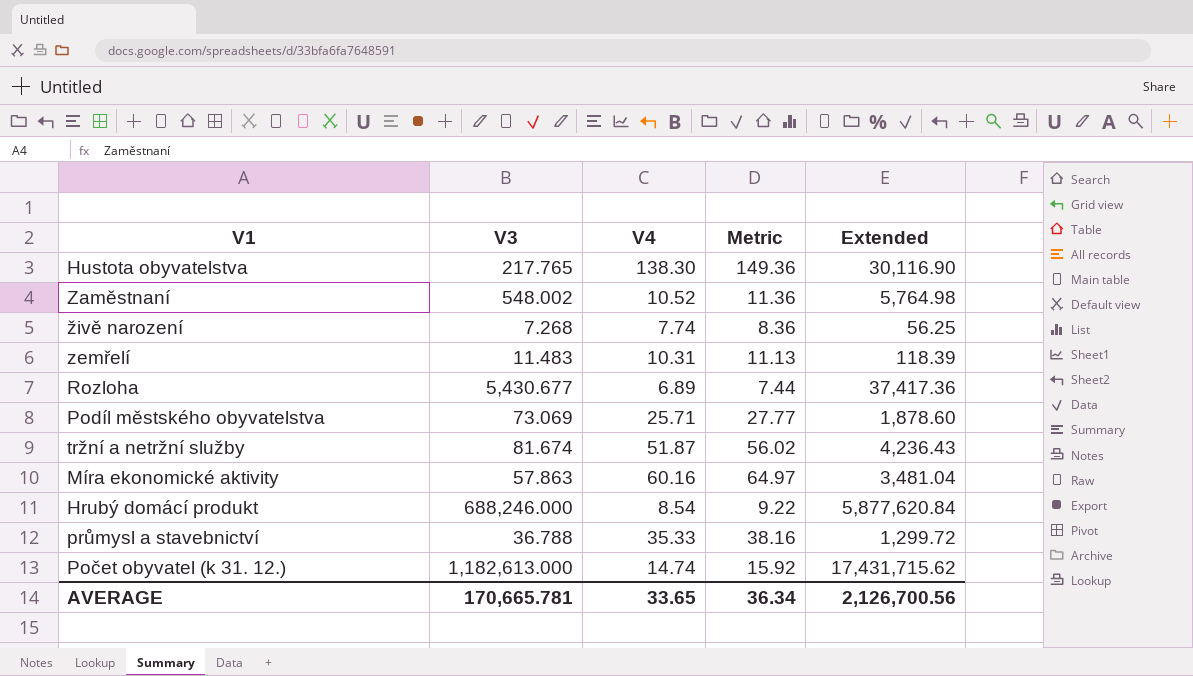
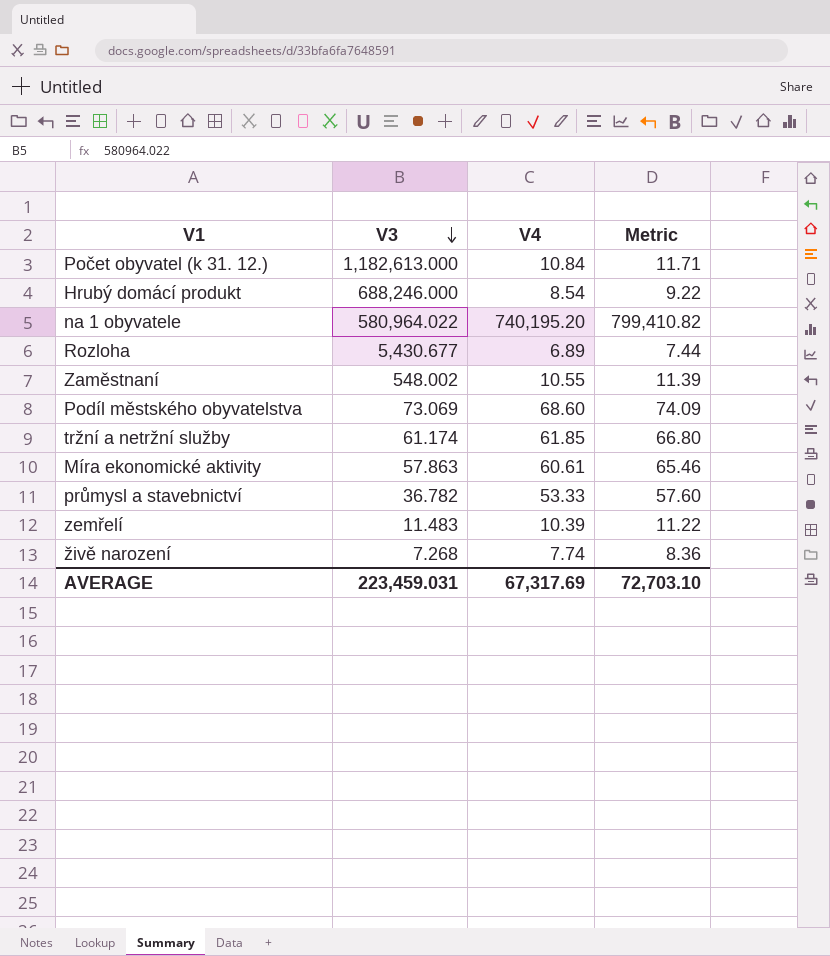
row order: none -> V3 descending
column Extended | formula: [V3] * [V4] -> none
row Hustota obyvatelstva: 217.765 | 138.30 | 149.36 | 30,116.90 -> none
Počet obyvatel (k 31. 12.) | V4: 14.74 -> 10.84
Počet obyvatel (k 31. 12.) | Metric: 15.92 -> 11.71
row na 1 obyvatele: none -> 580,964.022 | 740,195.20 | 799,410.82
Zaměstnaní | V4: 10.52 -> 10.55
Zaměstnaní | Metric: 11.36 -> 11.39
Podíl městského obyvatelstva | V4: 25.71 -> 68.60
Podíl městského obyvatelstva | Metric: 27.77 -> 74.09
tržní a netržní služby | V3: 81.674 -> 61.174
tržní a netržní služby | V4: 51.87 -> 61.85
tržní a netržní služby | Metric: 56.02 -> 66.80
Míra ekonomické aktivity | V4: 60.16 -> 60.61
Míra ekonomické aktivity | Metric: 64.97 -> 65.46
průmysl a stavebnictví | V3: 36.788 -> 36.782
průmysl a stavebnictví | V4: 35.33 -> 53.33
průmysl a stavebnictví | Metric: 38.16 -> 57.60
zemřelí | V4: 10.31 -> 10.39
zemřelí | Metric: 11.13 -> 11.22
AVERAGE | V3: 170,665.781 -> 223,459.031
AVERAGE | V4: 33.65 -> 67,317.69
AVERAGE | Metric: 36.34 -> 72,703.10

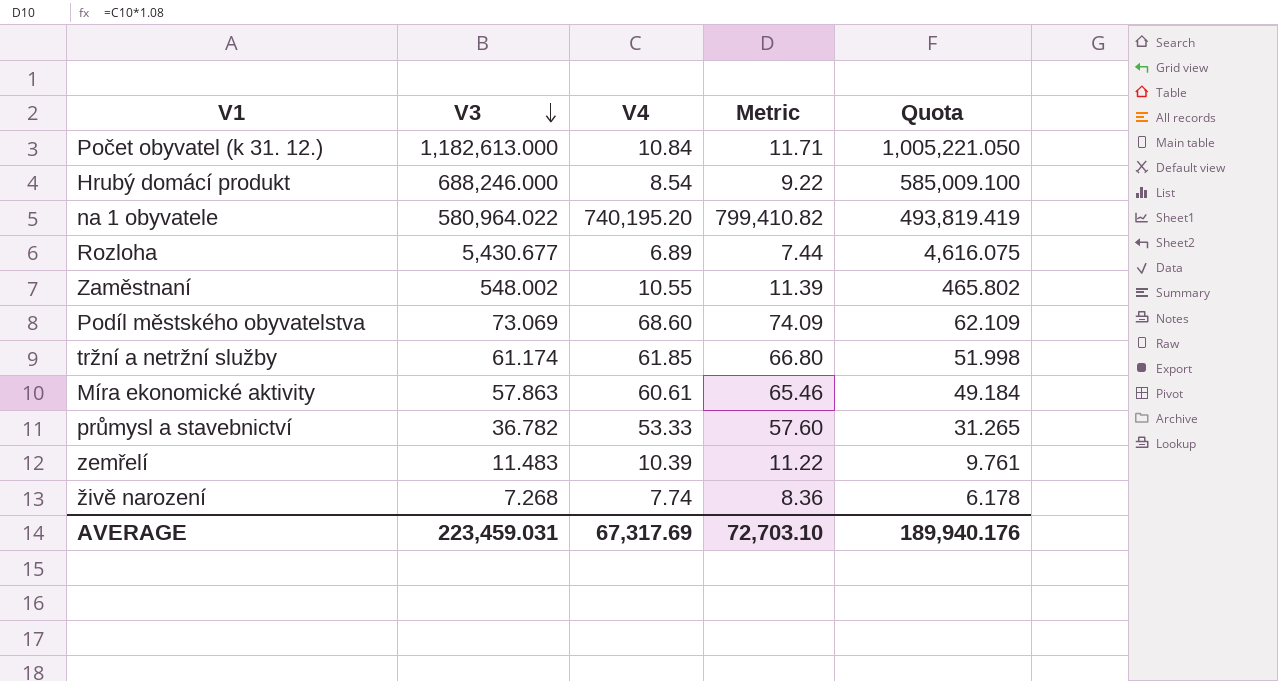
column Quota | formula: none -> [V3] * 0.85

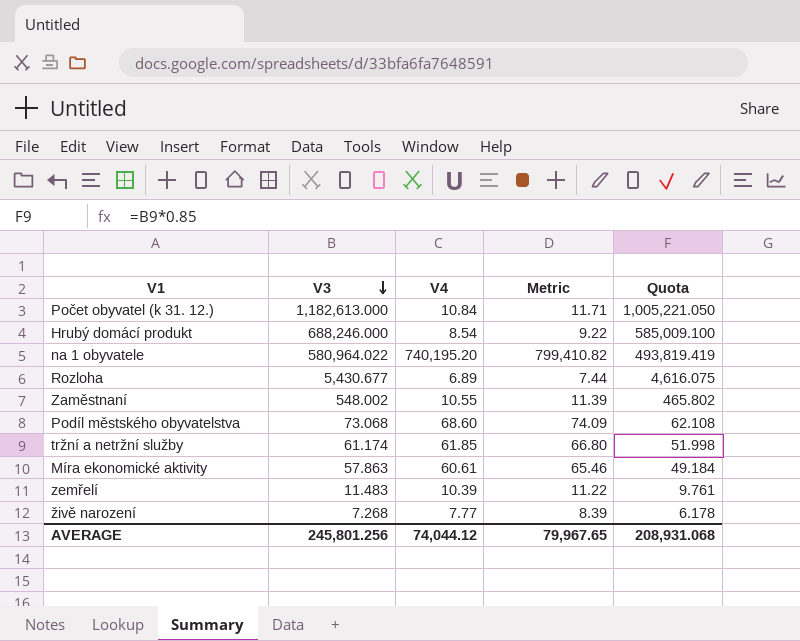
row průmysl a stavebnictví: 36.782 | 53.33 | 57.60 | 31.265 -> none
Podíl městského obyvatelstva | V3: 73.069 -> 73.068
Podíl městského obyvatelstva | Quota: 62.109 -> 62.108
živě narození | V4: 7.74 -> 7.77
živě narození | Metric: 8.36 -> 8.39
AVERAGE | V3: 223,459.031 -> 245,801.256
AVERAGE | V4: 67,317.69 -> 74,044.12
AVERAGE | Metric: 72,703.10 -> 79,967.65
AVERAGE | Quota: 189,940.176 -> 208,931.068

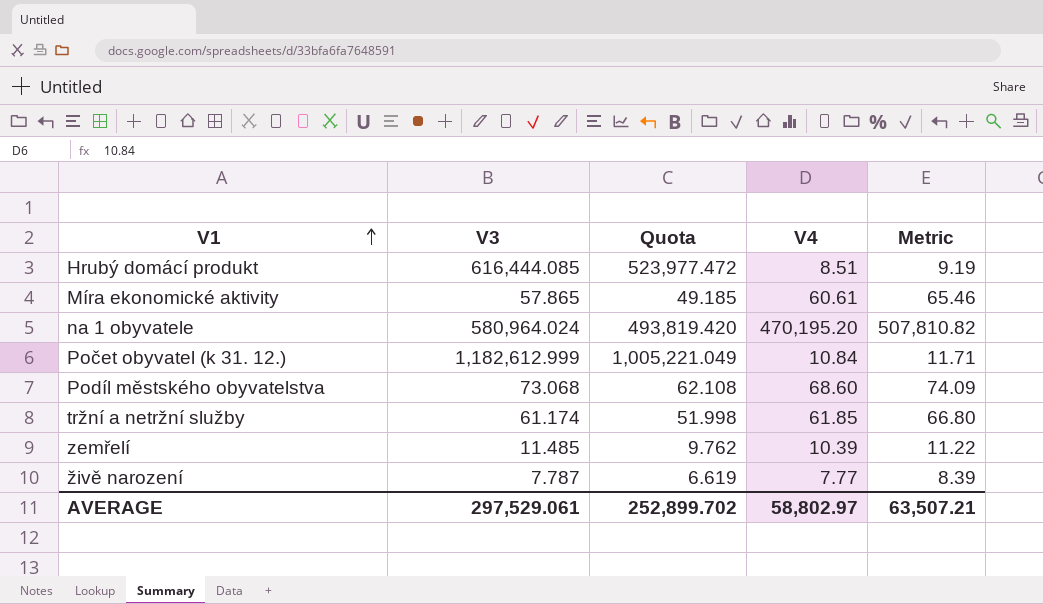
row order: V3 descending -> V1 ascending
column Quota | position: 5 -> 3
row Rozloha: 5,430.677 | 6.89 | 7.44 | 4,616.075 -> none
row Zaměstnaní: 548.002 | 10.55 | 11.39 | 465.802 -> none
Hrubý domácí produkt | V3: 688,246.000 -> 616,444.085
Hrubý domácí produkt | Quota: 585,009.100 -> 523,977.472
Hrubý domácí produkt | V4: 8.54 -> 8.51
Hrubý domácí produkt | Metric: 9.22 -> 9.19
Míra ekonomické aktivity | V3: 57.863 -> 57.865
Míra ekonomické aktivity | Quota: 49.184 -> 49.185
na 1 obyvatele | V3: 580,964.022 -> 580,964.024
na 1 obyvatele | Quota: 493,819.419 -> 493,819.420
na 1 obyvatele | V4: 740,195.20 -> 470,195.20
na 1 obyvatele | Metric: 799,410.82 -> 507,810.82
Počet obyvatel (k 31. 12.) | V3: 1,182,613.000 -> 1,182,612.999
Počet obyvatel (k 31. 12.) | Quota: 1,005,221.050 -> 1,005,221.049
zemřelí | V3: 11.483 -> 11.485
zemřelí | Quota: 9.761 -> 9.762
živě narození | V3: 7.268 -> 7.787
živě narození | Quota: 6.178 -> 6.619
AVERAGE | V3: 245,801.256 -> 297,529.061
AVERAGE | Quota: 208,931.068 -> 252,899.702
AVERAGE | V4: 74,044.12 -> 58,802.97
AVERAGE | Metric: 79,967.65 -> 63,507.21

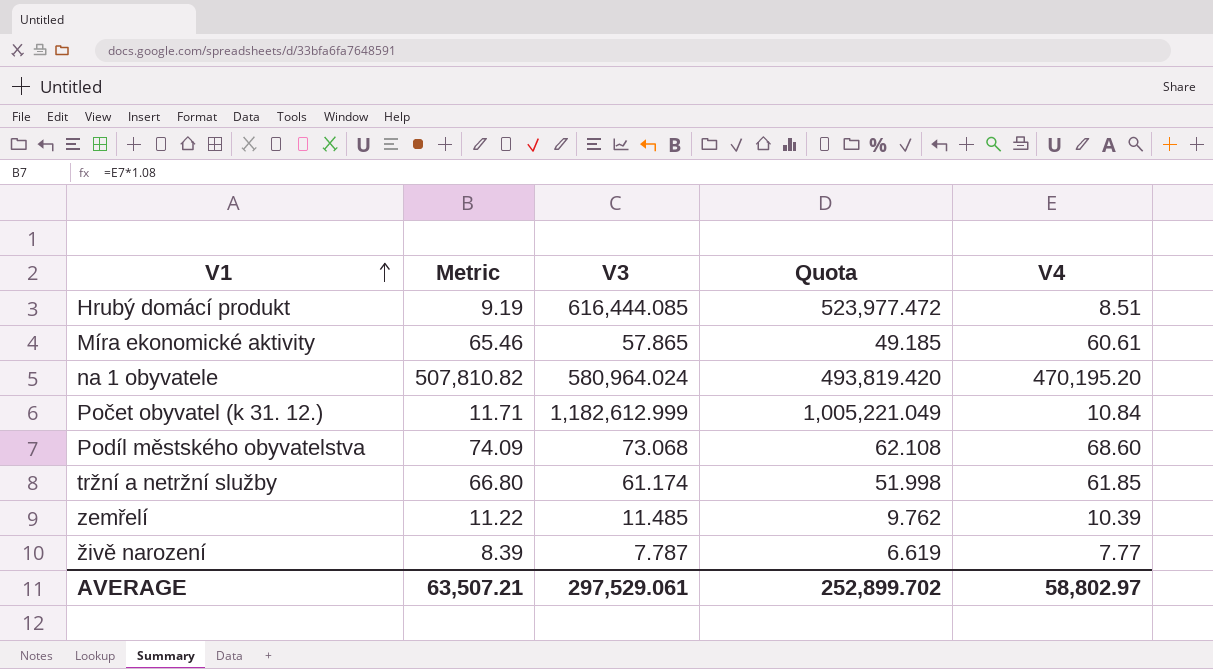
column Metric | position: 5 -> 2

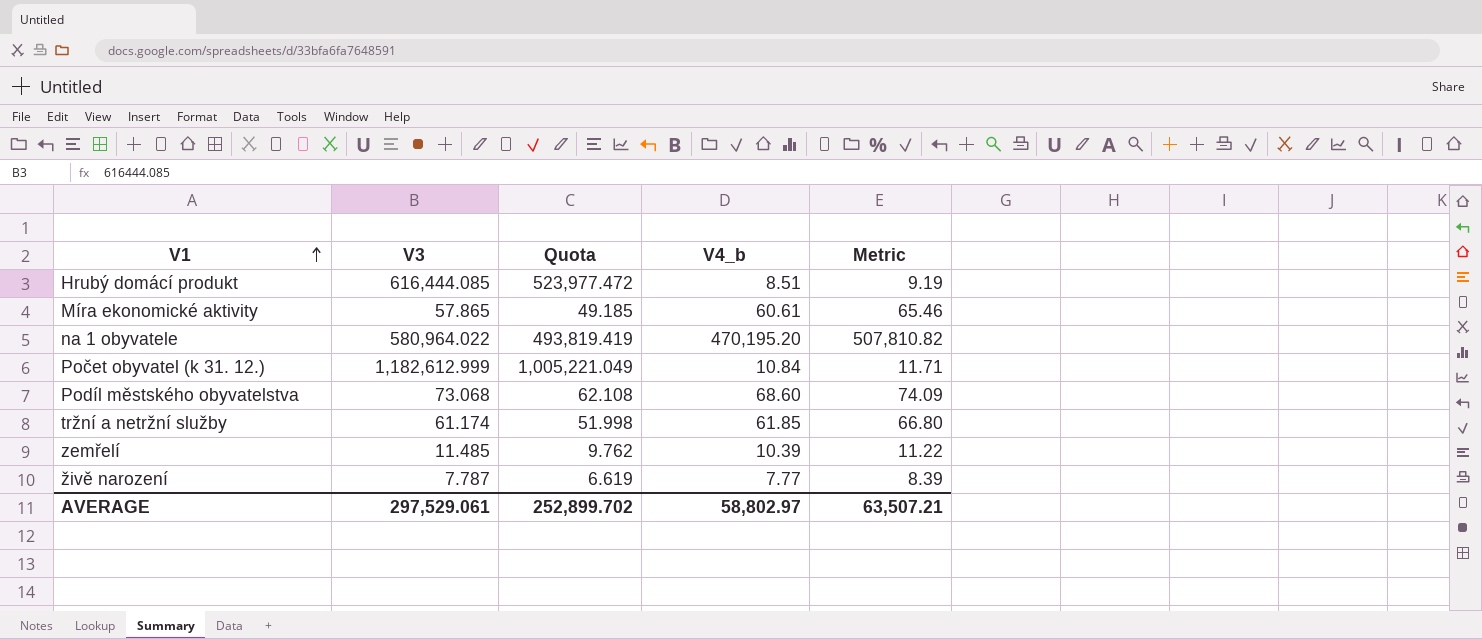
column name: V4 -> V4_b
column Metric | position: 2 -> 5
na 1 obyvatele | V3: 580,964.024 -> 580,964.022
na 1 obyvatele | Quota: 493,819.420 -> 493,819.419

